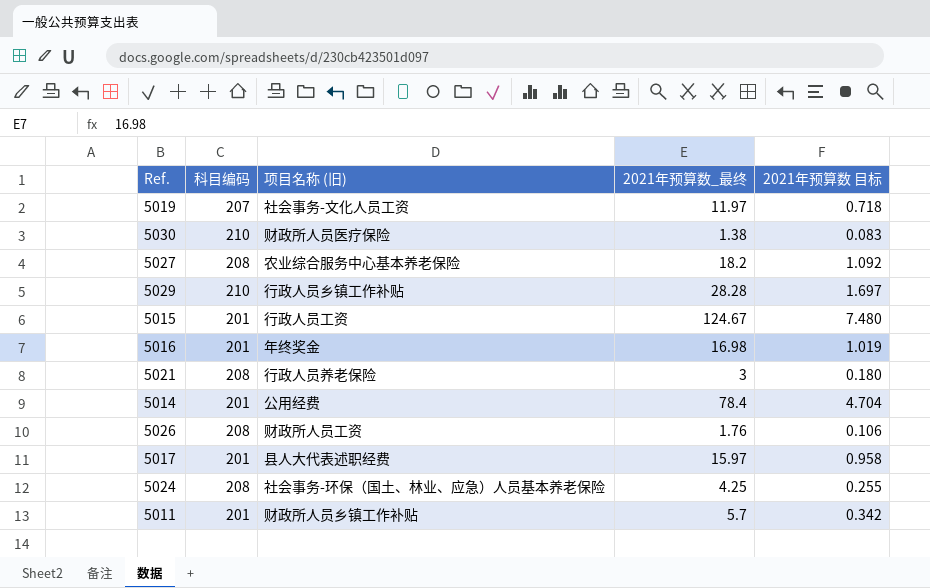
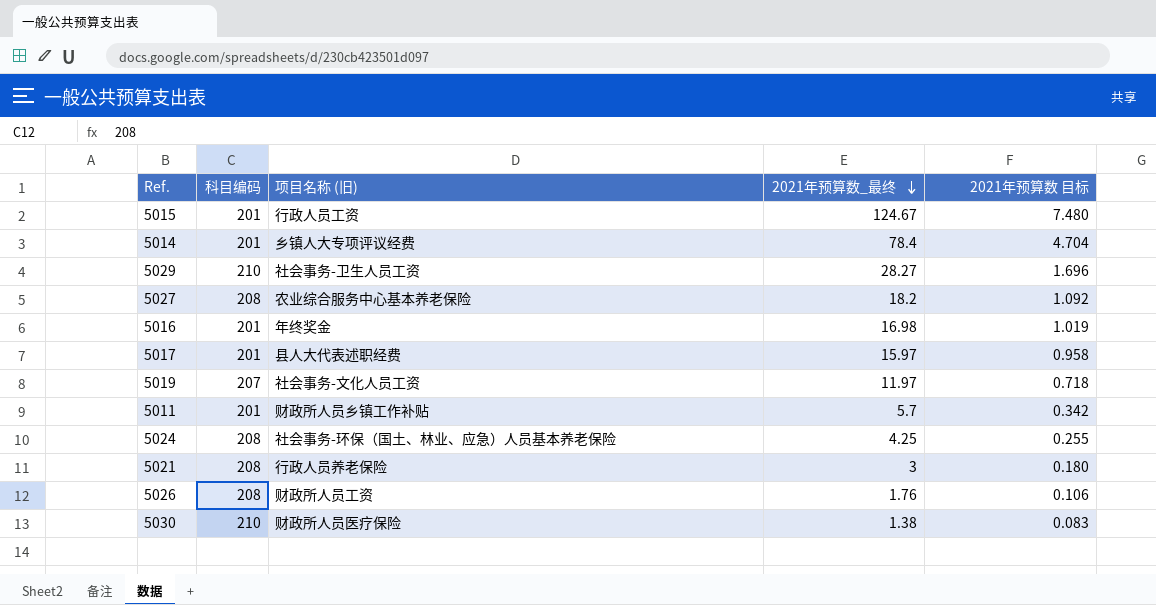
row order: none -> 2021年预算数_最终 descending
5014 | 项目名称 (旧): 公用经费 -> 乡镇人大专项评议经费
5029 | 项目名称 (旧): 行政人员乡镇工作补贴 -> 社会事务-卫生人员工资
5029 | 2021年预算数_最终: 28.28 -> 28.27
5029 | 2021年预算数 目标: 1.697 -> 1.696

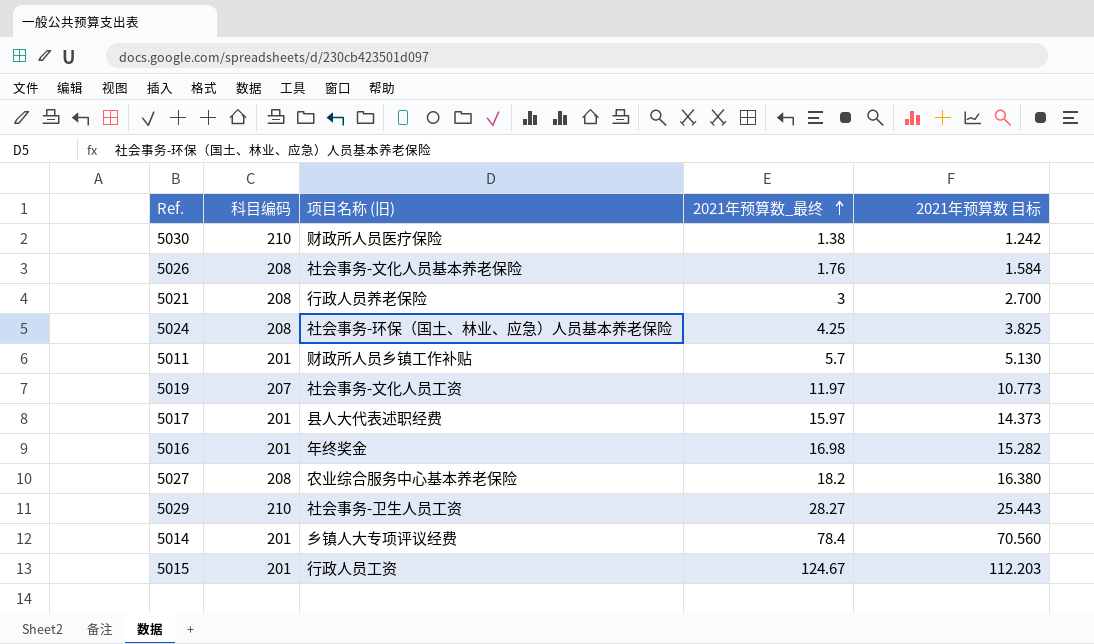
row order: 2021年预算数_最终 descending -> 2021年预算数_最终 ascending
column 2021年预算数 目标 | formula: [2021年预算数_最终] * 0.06 -> [2021年预算数_最终] * 0.9
5026 | 项目名称 (旧): 财政所人员工资 -> 社会事务-文化人员基本养老保险

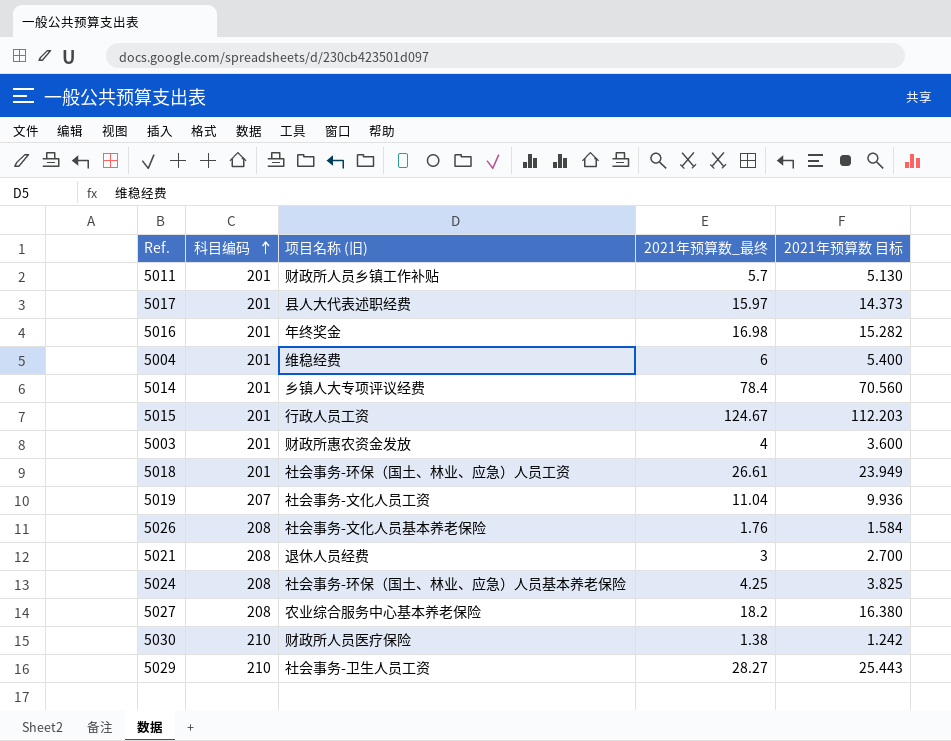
row order: 2021年预算数_最终 ascending -> 科目编码 ascending
row 5004: none -> 201 | 维稳经费 | 6 | 5.400
row 5003: none -> 201 | 财政所惠农资金发放 | 4 | 3.600
row 5018: none -> 201 | 社会事务-环保（国土、林业、应急）人员工资 | 26.61 | 23.949
5019 | 2021年预算数_最终: 11.97 -> 11.04
5019 | 2021年预算数 目标: 10.773 -> 9.936
5021 | 项目名称 (旧): 行政人员养老保险 -> 退休人员经费

